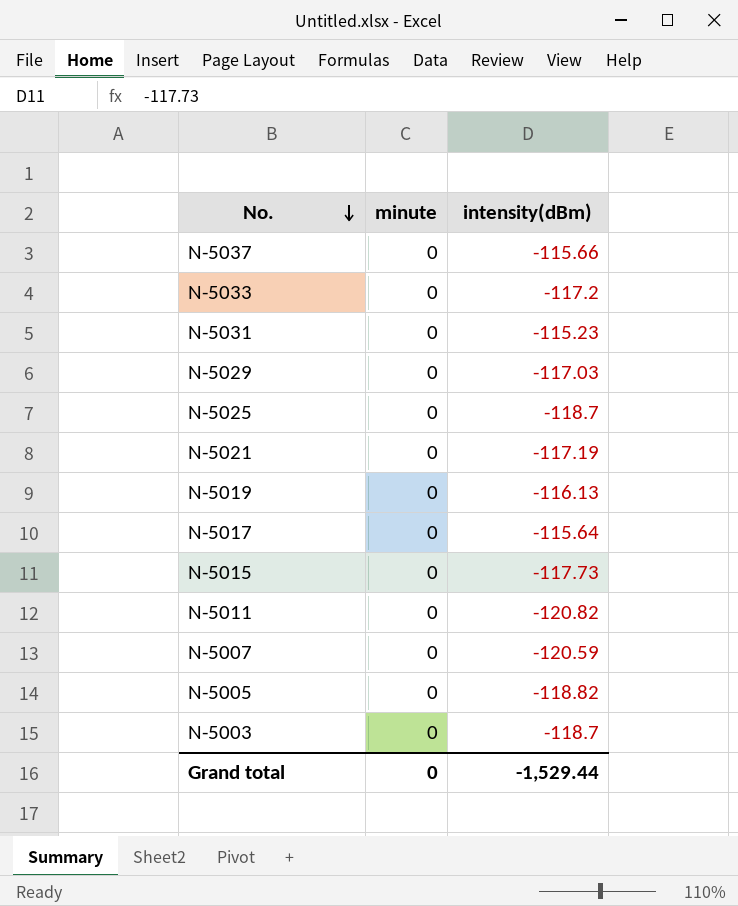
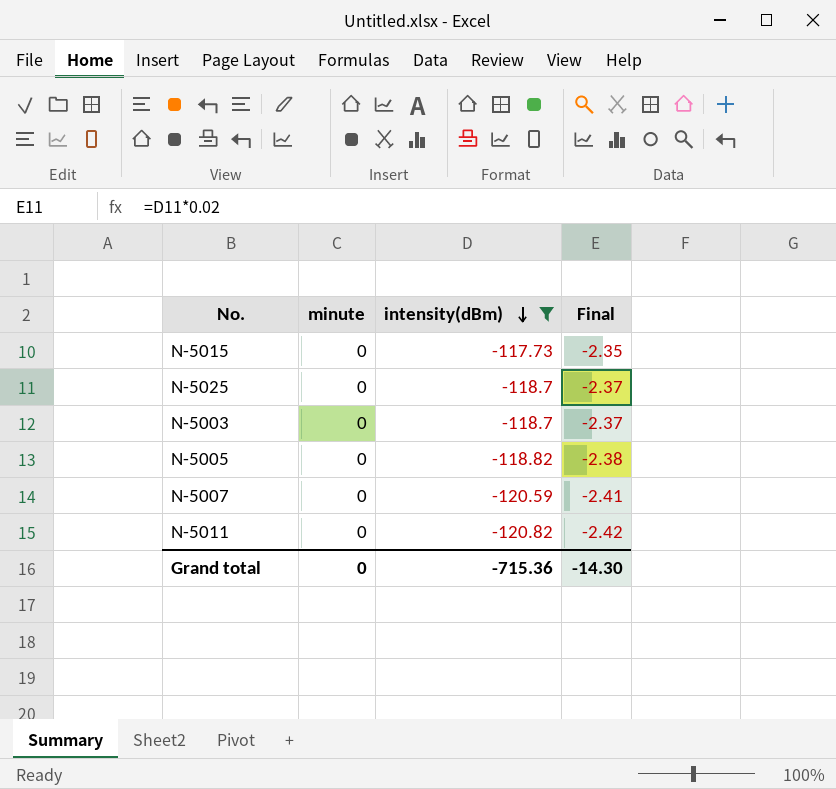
filter: none -> intensity(dBm) <= -117.73
row order: No. descending -> intensity(dBm) descending
column Final | formula: none -> [intensity(dBm)] * 0.02
Grand total | intensity(dBm): -1,529.44 -> -715.36

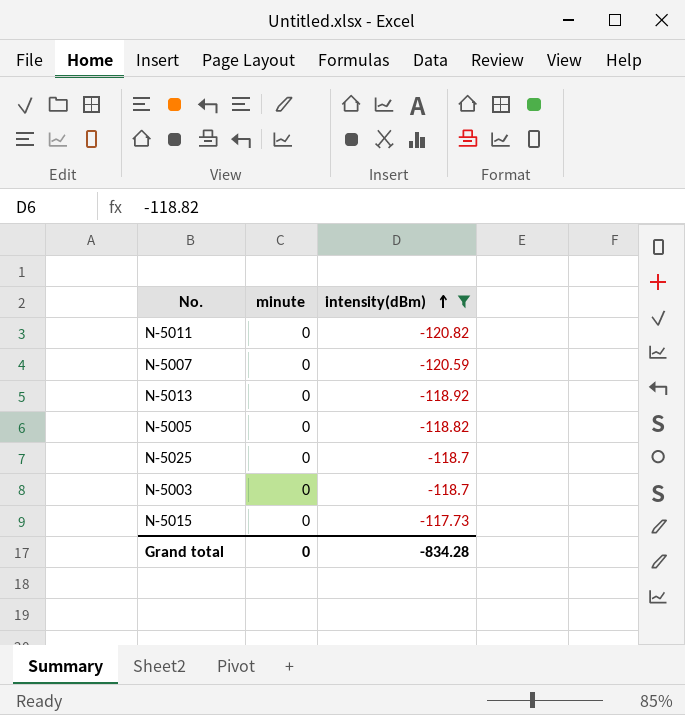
row order: intensity(dBm) descending -> intensity(dBm) ascending
column Final | formula: [intensity(dBm)] * 0.02 -> none
row N-5013: none -> 0 | -118.92
Grand total | intensity(dBm): -715.36 -> -834.28

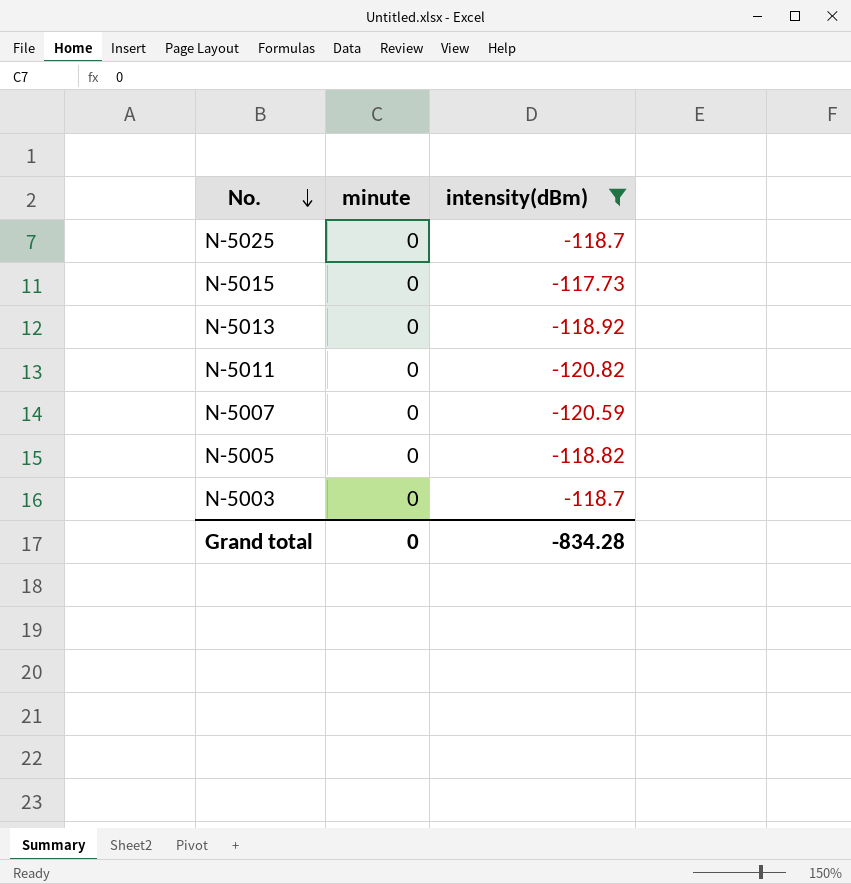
row order: intensity(dBm) ascending -> No. descending

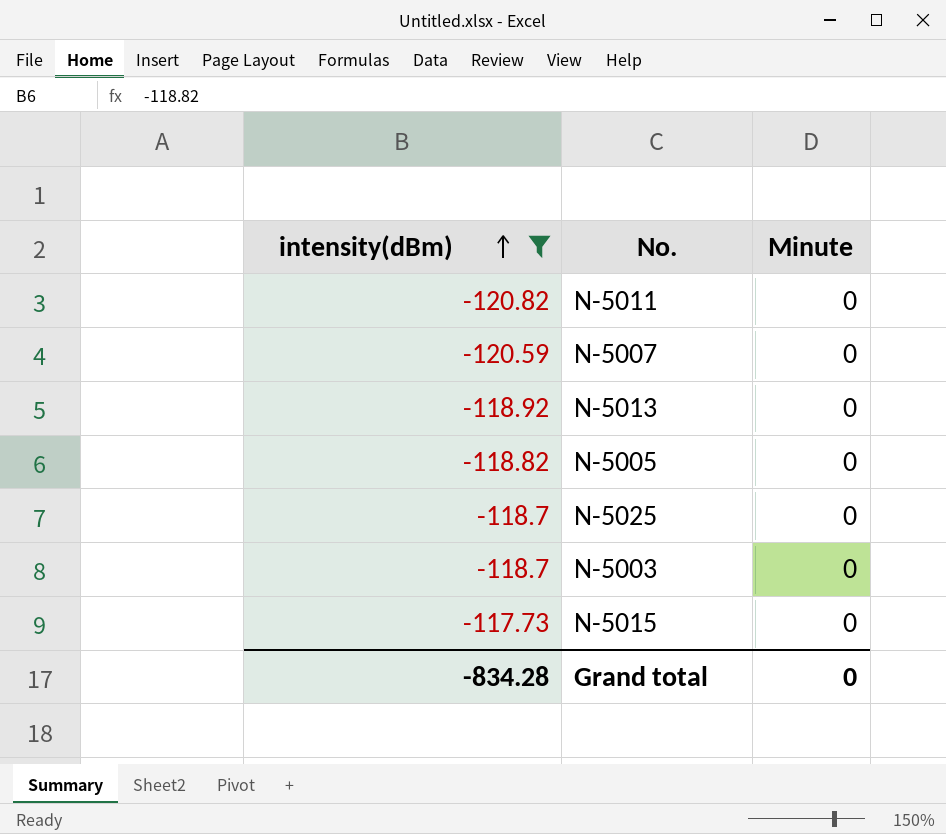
row order: No. descending -> intensity(dBm) ascending
column intensity(dBm) | position: 3 -> 1
column name: minute -> Minute

